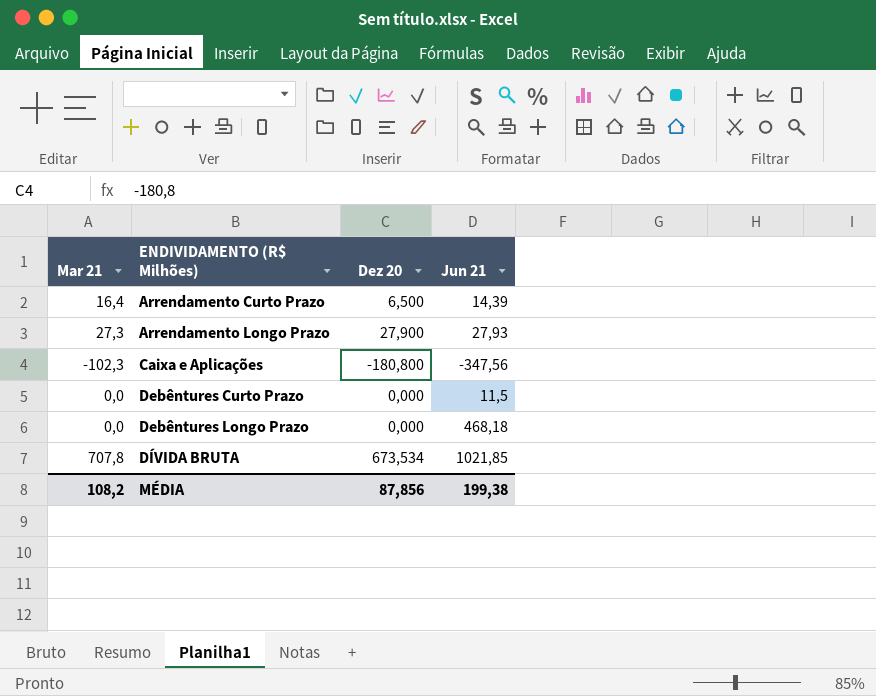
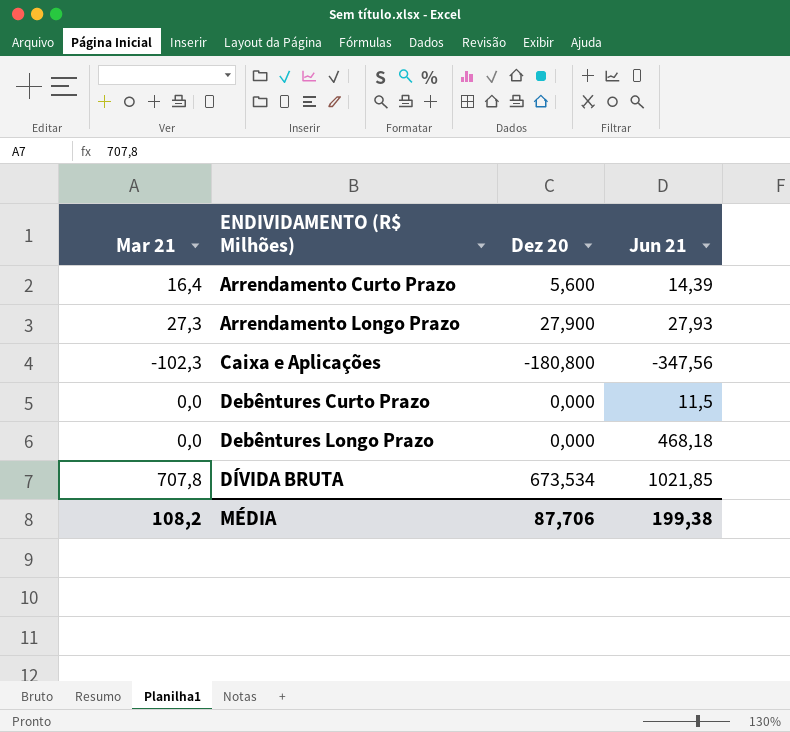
Arrendamento Curto Prazo | Dez 20: 6,500 -> 5,600
MÉDIA | Dez 20: 87,856 -> 87,706

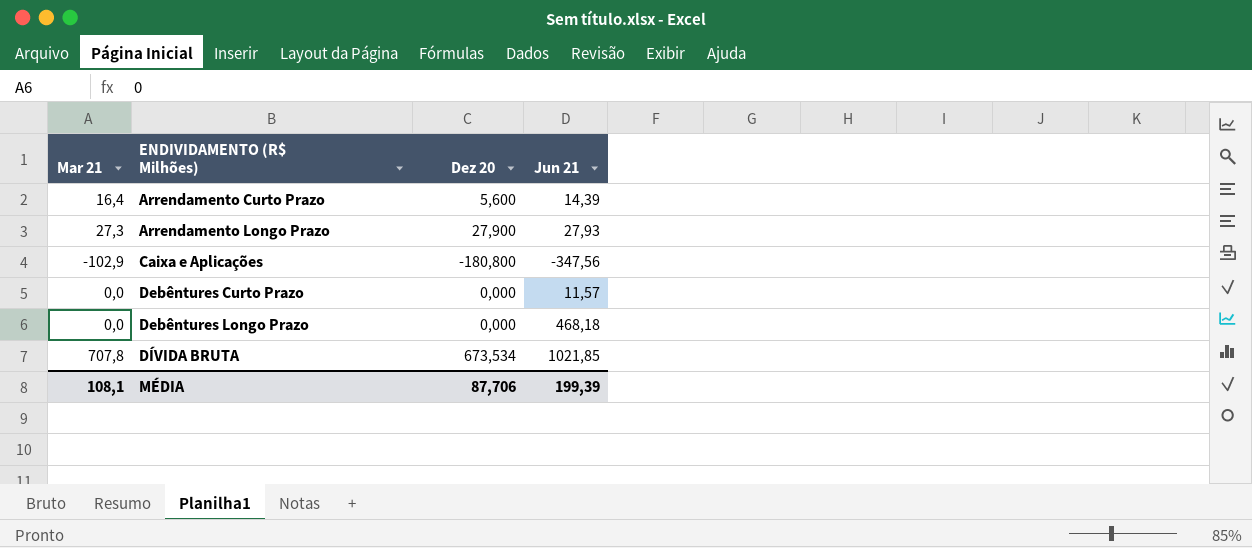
Caixa e Aplicações | Mar 21: -102,3 -> -102,9
Debêntures Curto Prazo | Jun 21: 11,5 -> 11,57
MÉDIA | Mar 21: 108,2 -> 108,1
MÉDIA | Jun 21: 199,38 -> 199,39

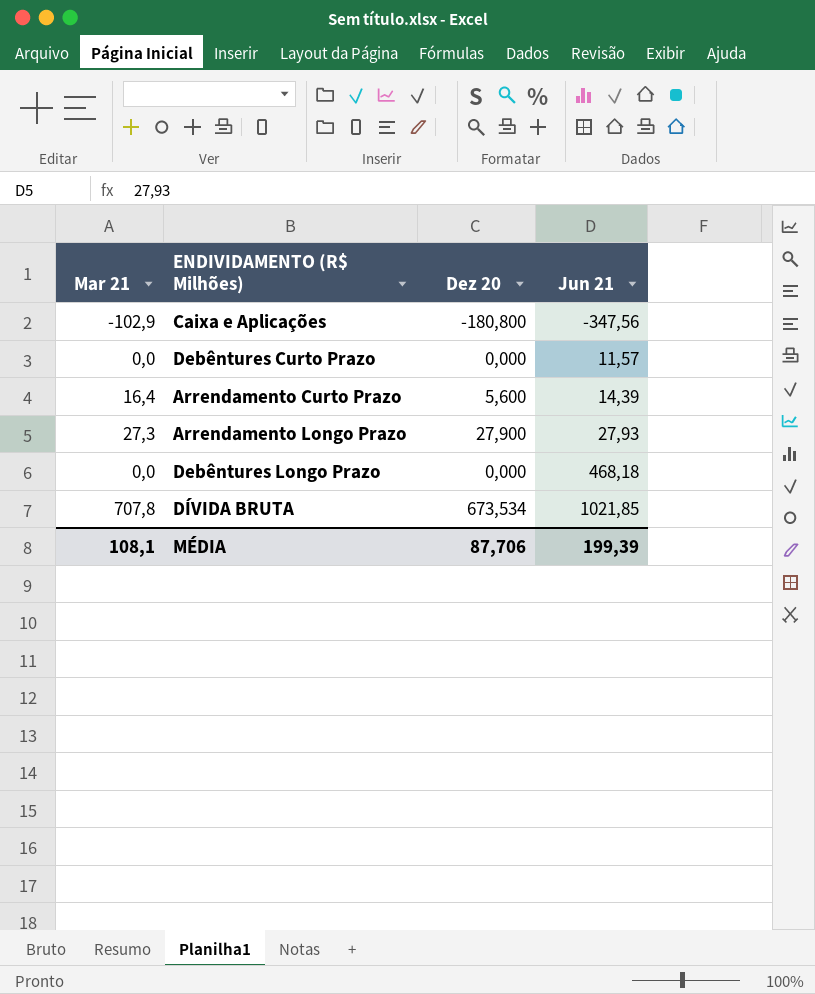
row order: ENDIVIDAMENTO (R$ Milhões) ascending -> Jun 21 ascending

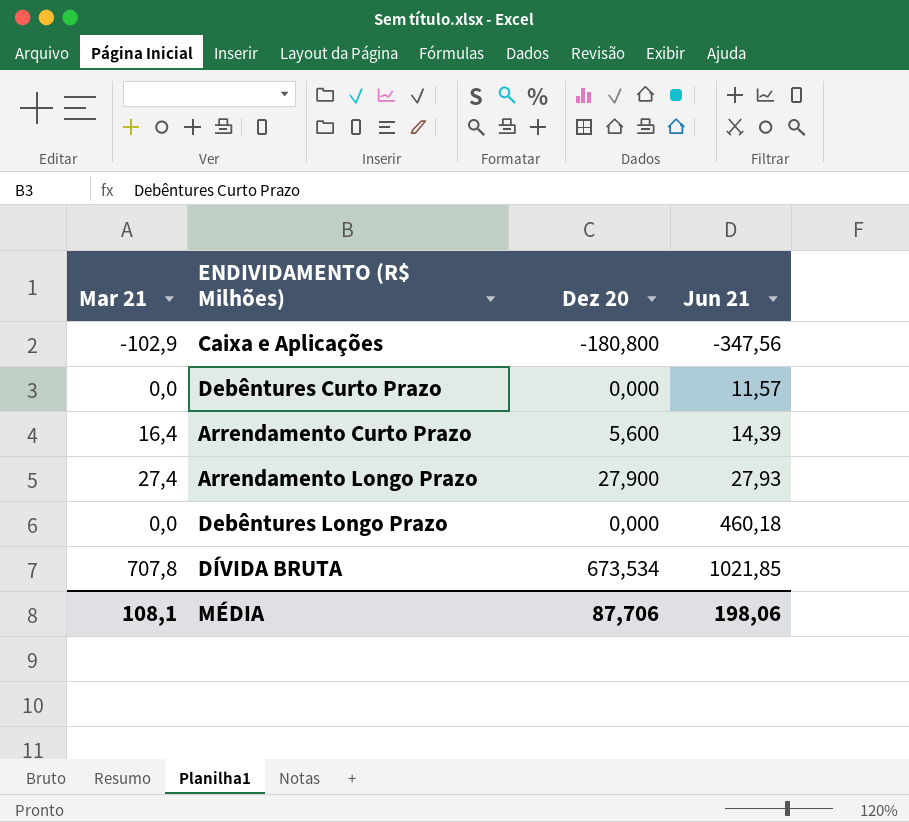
Arrendamento Longo Prazo | Mar 21: 27,3 -> 27,4
Debêntures Longo Prazo | Jun 21: 468,18 -> 460,18
MÉDIA | Jun 21: 199,39 -> 198,06

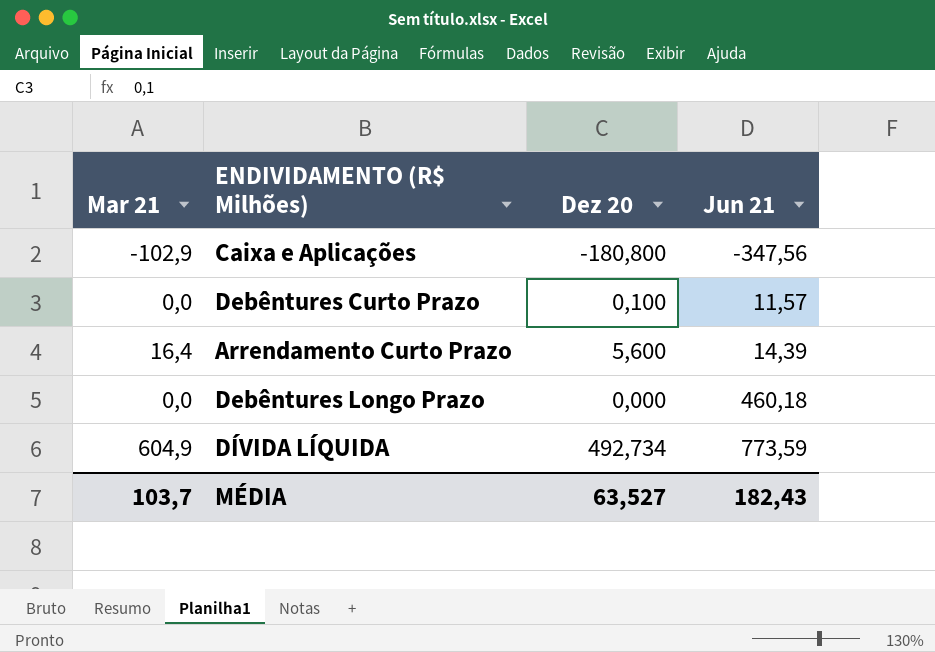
row Arrendamento Longo Prazo: 27,4 | 27,900 | 27,93 -> none
row DÍVIDA BRUTA: 707,8 | 673,534 | 1021,85 -> none
Debêntures Curto Prazo | Dez 20: 0,000 -> 0,100
row DÍVIDA LÍQUIDA: none -> 604,9 | 492,734 | 773,59
MÉDIA | Mar 21: 108,1 -> 103,7
MÉDIA | Dez 20: 87,706 -> 63,527
MÉDIA | Jun 21: 198,06 -> 182,43

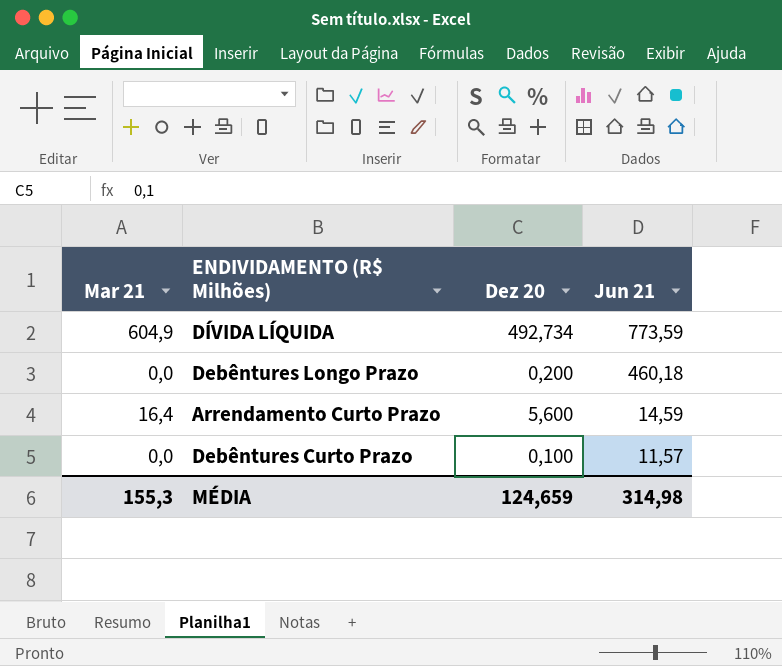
row order: Jun 21 ascending -> Jun 21 descending
row Caixa e Aplicações: -102,9 | -180,800 | -347,56 -> none
Debêntures Longo Prazo | Dez 20: 0,000 -> 0,200
Arrendamento Curto Prazo | Jun 21: 14,39 -> 14,59
MÉDIA | Mar 21: 103,7 -> 155,3
MÉDIA | Dez 20: 63,527 -> 124,659
MÉDIA | Jun 21: 182,43 -> 314,98

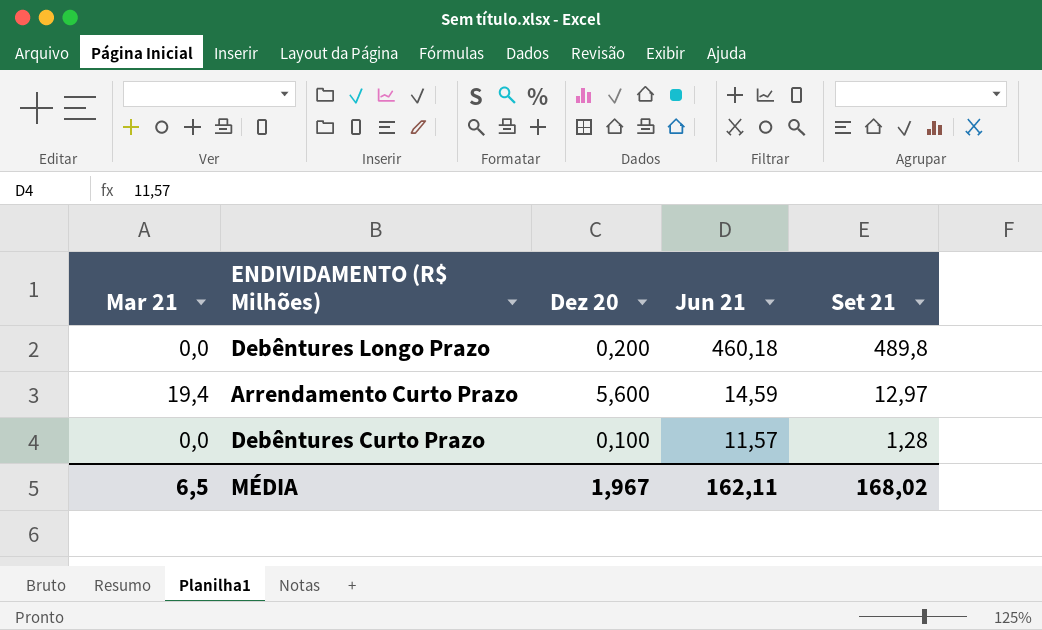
column Set 21 | position: none -> 5
row DÍVIDA LÍQUIDA: 604,9 | 492,734 | 773,59 -> none
Arrendamento Curto Prazo | Mar 21: 16,4 -> 19,4
MÉDIA | Mar 21: 155,3 -> 6,5
MÉDIA | Dez 20: 124,659 -> 1,967
MÉDIA | Jun 21: 314,98 -> 162,11

